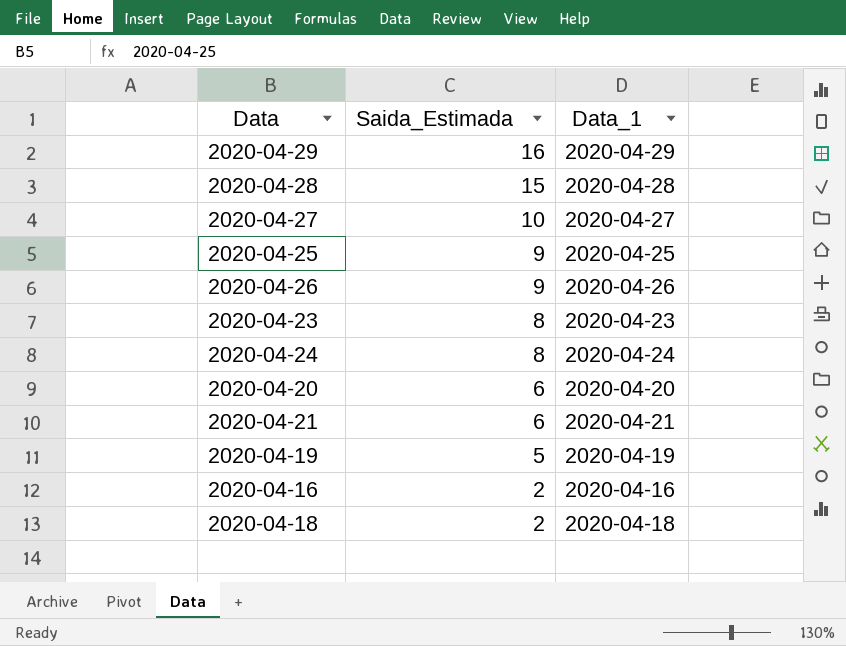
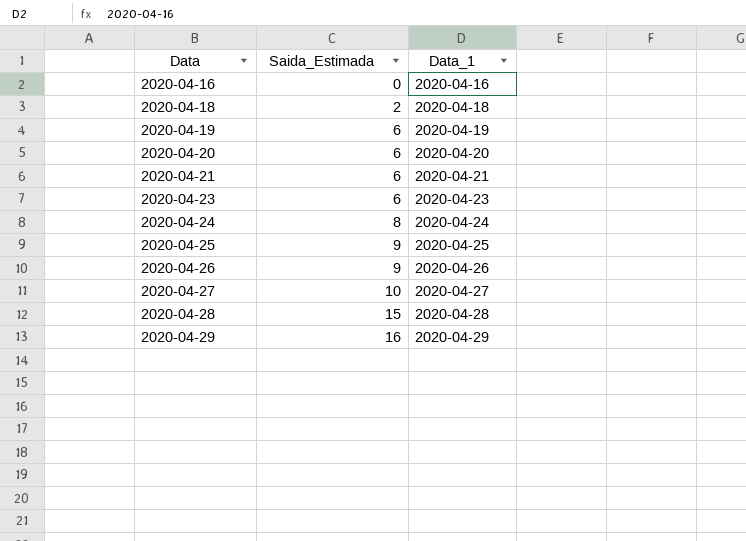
row order: Saida_Estimada descending -> Data ascending
2020-04-16 | Saida_Estimada: 2 -> 0
2020-04-19 | Saida_Estimada: 5 -> 6
2020-04-23 | Saida_Estimada: 8 -> 6

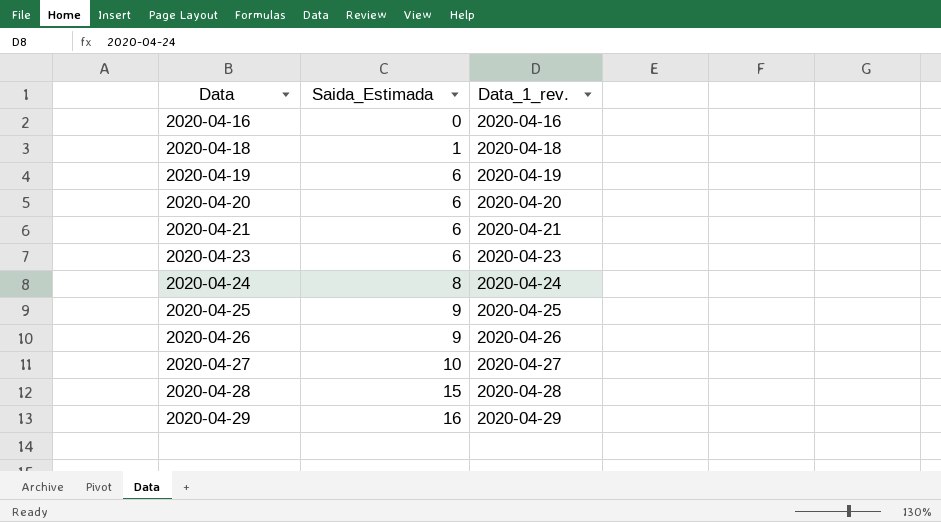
column name: Data_1 -> Data_1_rev.
2020-04-18 | Saida_Estimada: 2 -> 1

